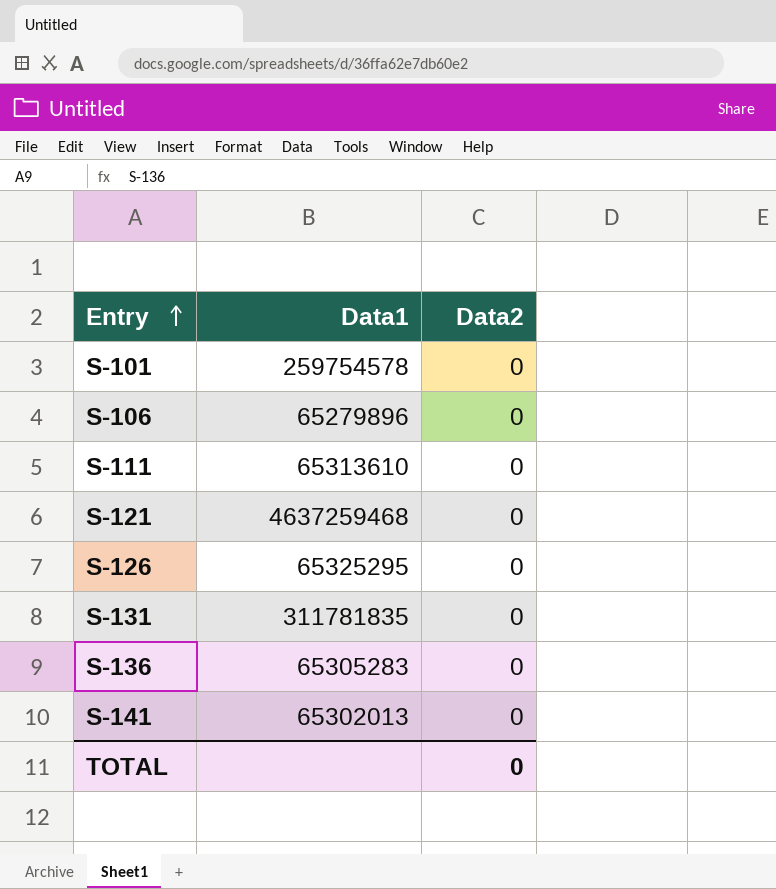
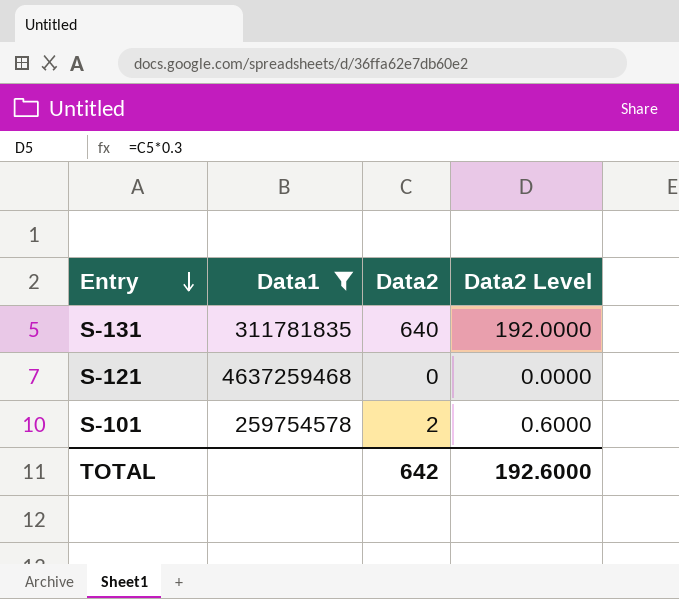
filter: none -> Data1 >= 259754578
row order: Entry ascending -> Entry descending
column Data2 Level | formula: none -> [Data2] * 0.3
S-131 | Data2: 0 -> 640
S-101 | Data2: 0 -> 2
TOTAL | Data2: 0 -> 642

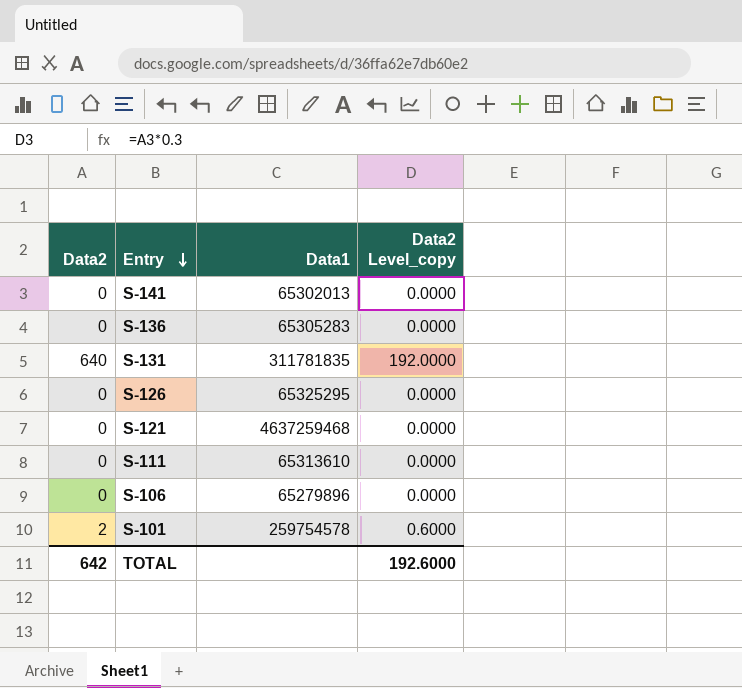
filter: Data1 >= 259754578 -> none
column Data2 | position: 3 -> 1
column name: Data2 Level -> Data2 Level_copy

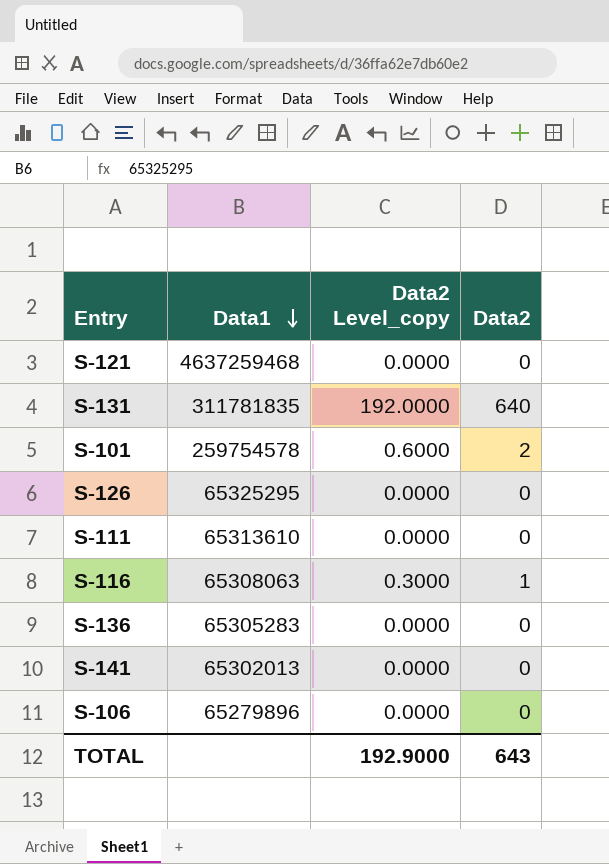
row order: Entry descending -> Data1 descending
column Data2 | position: 1 -> 4
row S-116: none -> 65308063 | 0.3000 | 1
TOTAL | Data2 Level_copy: 192.6000 -> 192.9000
TOTAL | Data2: 642 -> 643

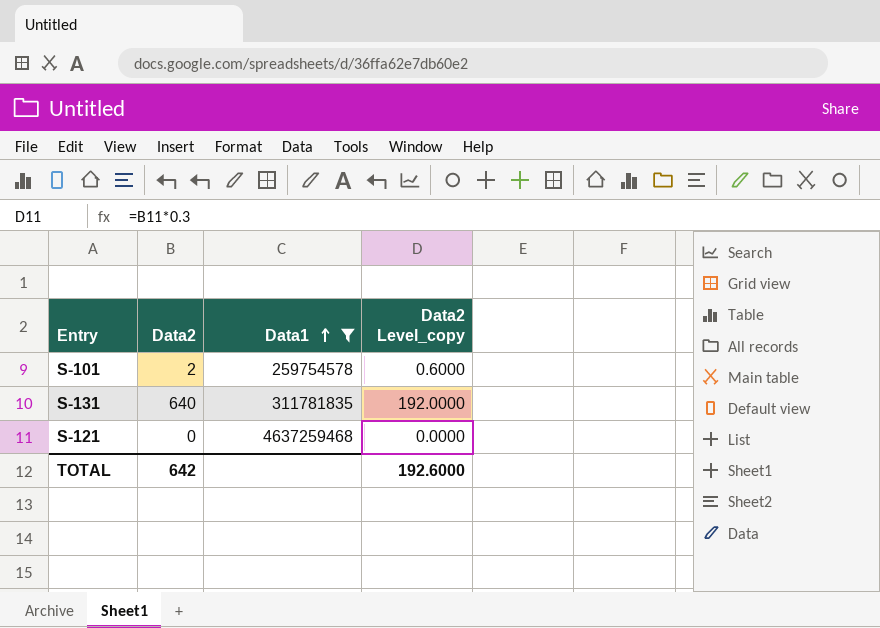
filter: none -> Data1 >= 259754578
row order: Data1 descending -> Data1 ascending
column Data2 | position: 4 -> 2
TOTAL | Data2: 643 -> 642
TOTAL | Data2 Level_copy: 192.9000 -> 192.6000

